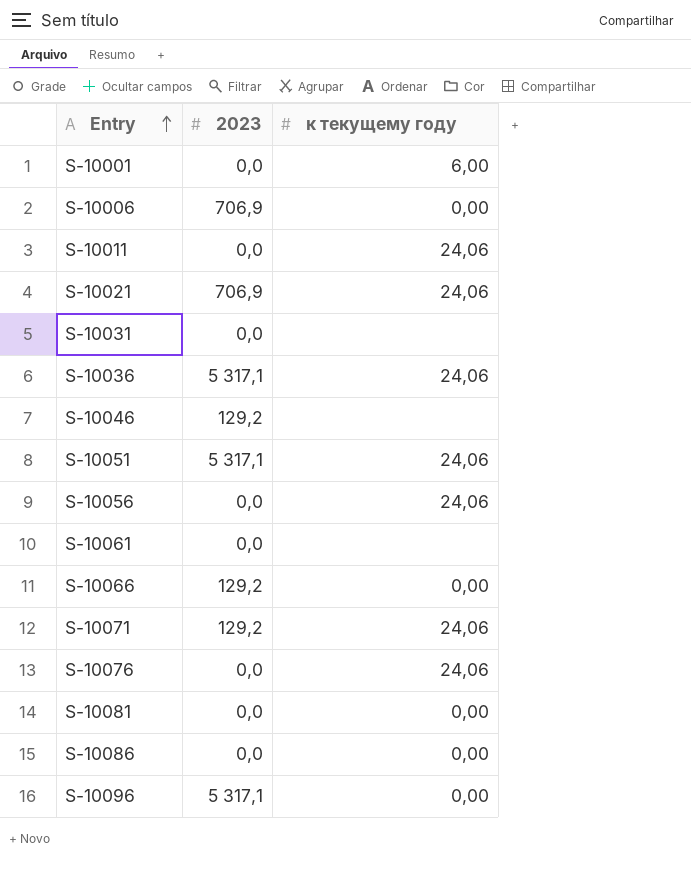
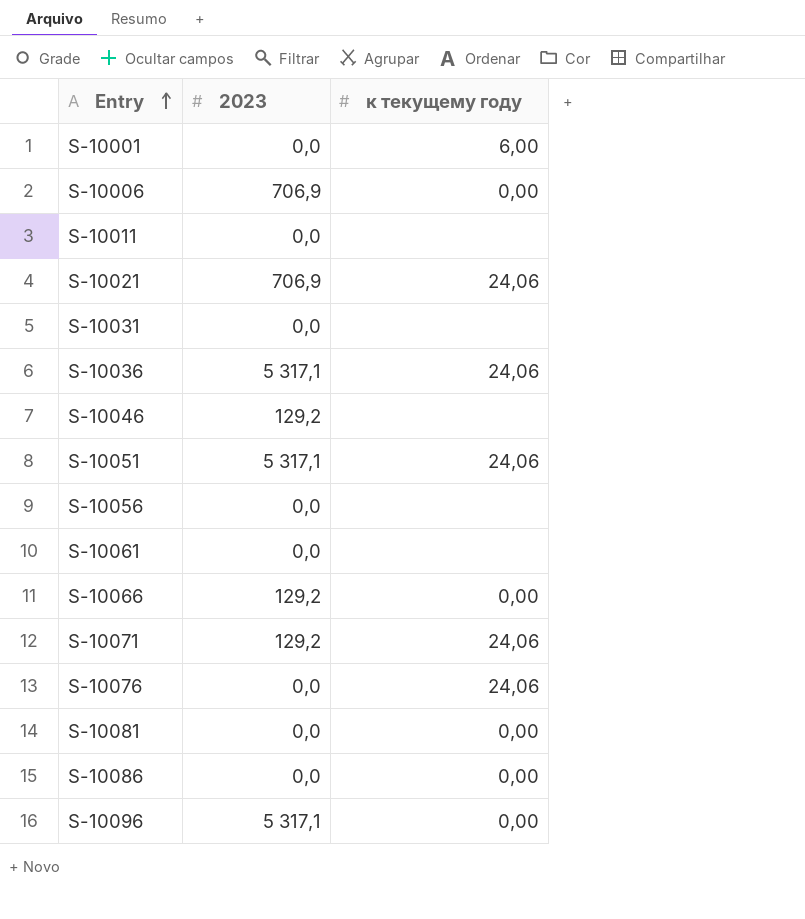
S-10011 | к текущему году: 24,06 -> none
S-10056 | к текущему году: 24,06 -> none

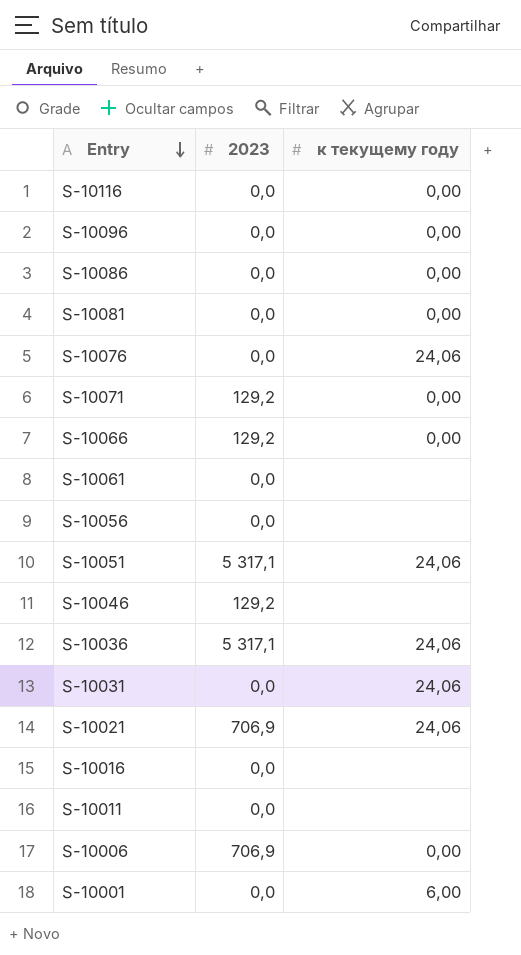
row order: Entry ascending -> Entry descending
row S-10116: none -> 0,0 | 0,00
S-10096 | 2023: 5 317,1 -> 0,0
S-10071 | к текущему году: 24,06 -> 0,00
S-10031 | к текущему году: none -> 24,06
row S-10016: none -> 0,0 | none

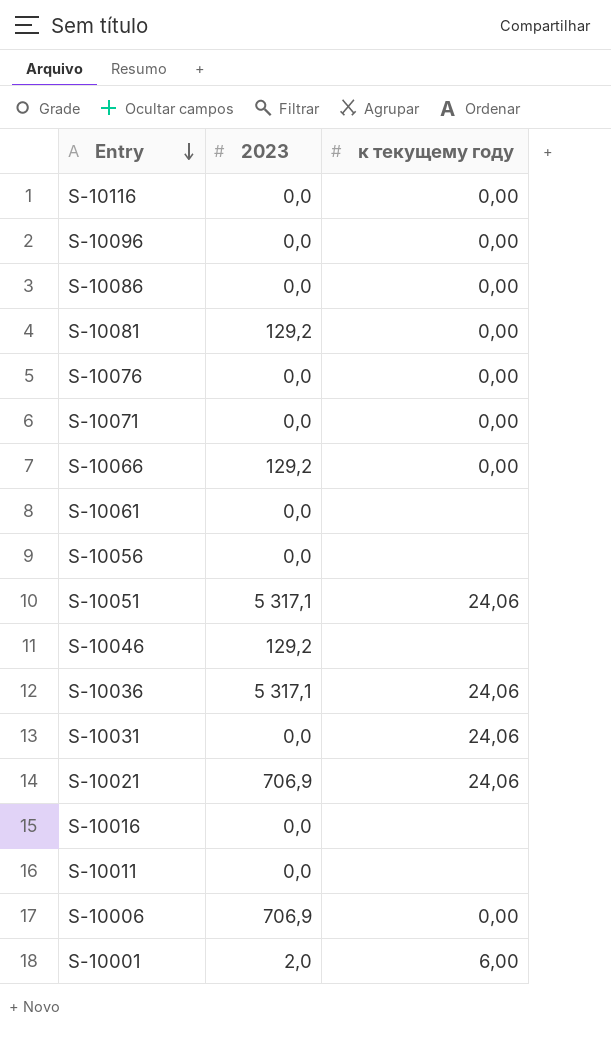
S-10081 | 2023: 0,0 -> 129,2
S-10076 | к текущему году: 24,06 -> 0,00
S-10071 | 2023: 129,2 -> 0,0
S-10001 | 2023: 0,0 -> 2,0

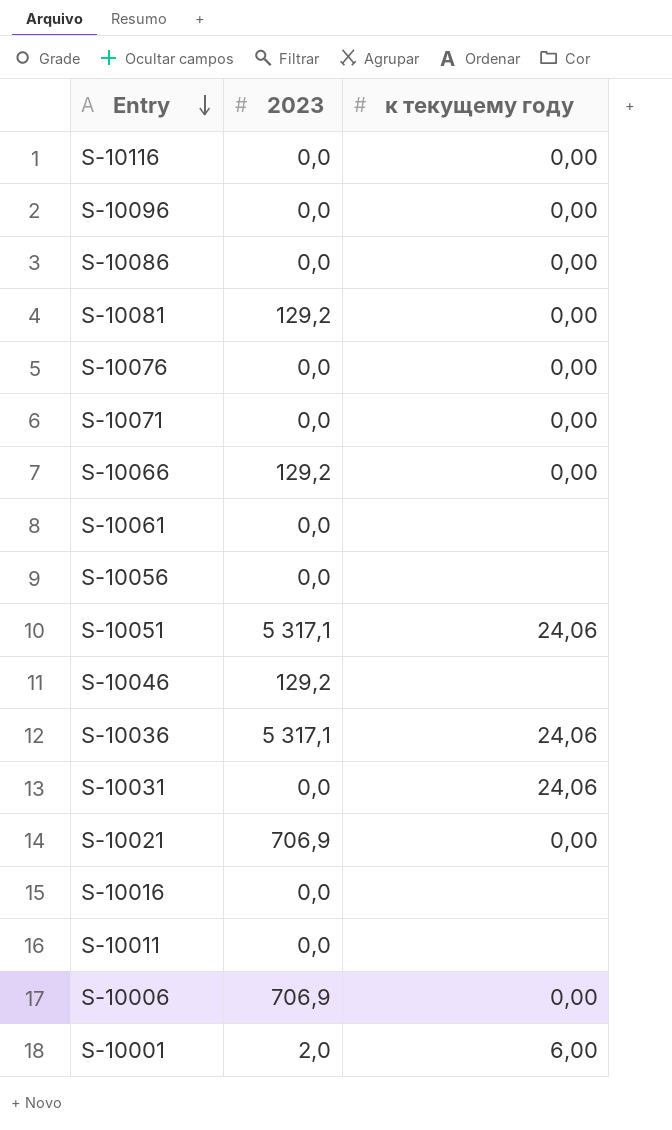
S-10021 | к текущему году: 24,06 -> 0,00

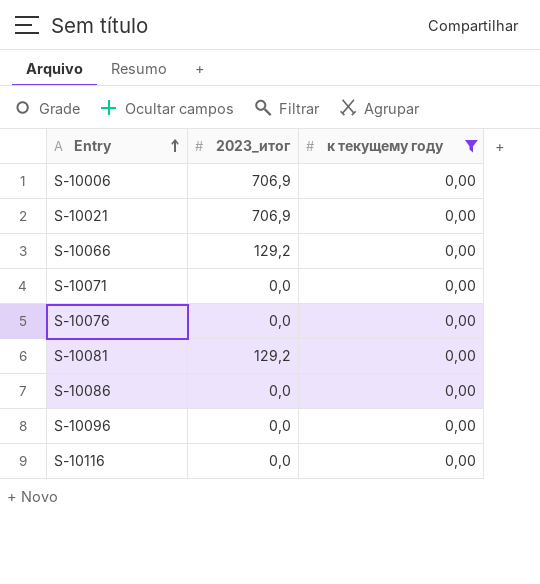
filter: none -> к текущему году = 0,00
row order: Entry descending -> Entry ascending
column name: 2023 -> 2023_итог

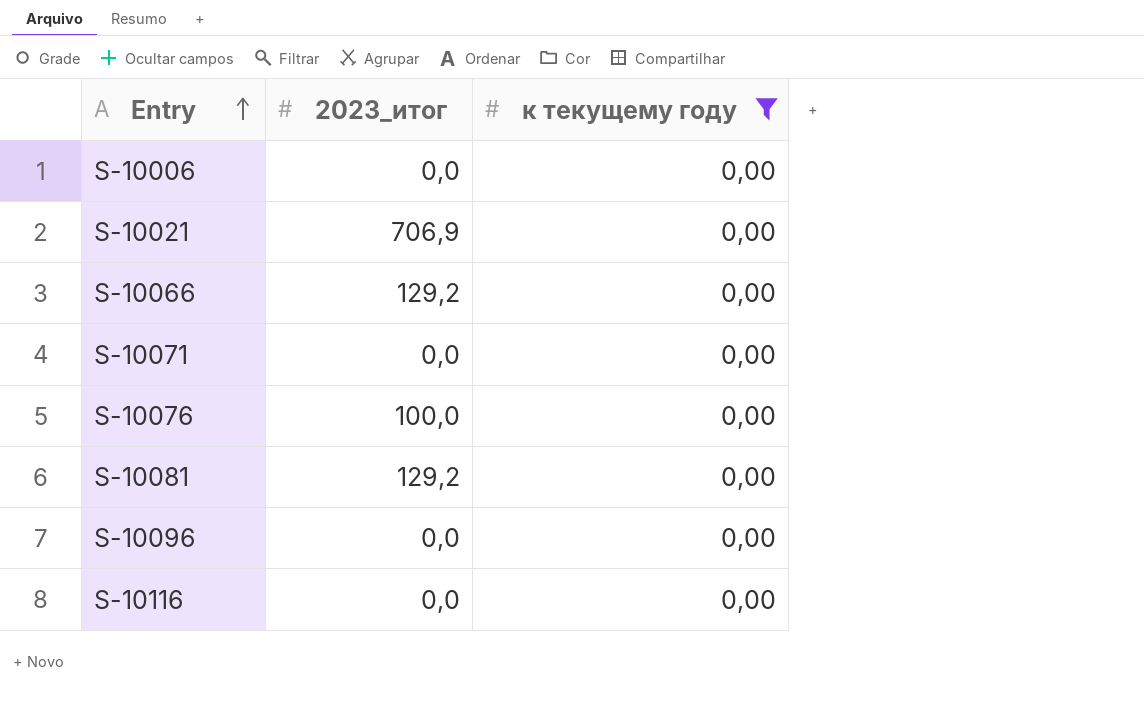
row S-10086: 0,0 | 0,00 -> none
S-10006 | 2023_итог: 706,9 -> 0,0
S-10076 | 2023_итог: 0,0 -> 100,0

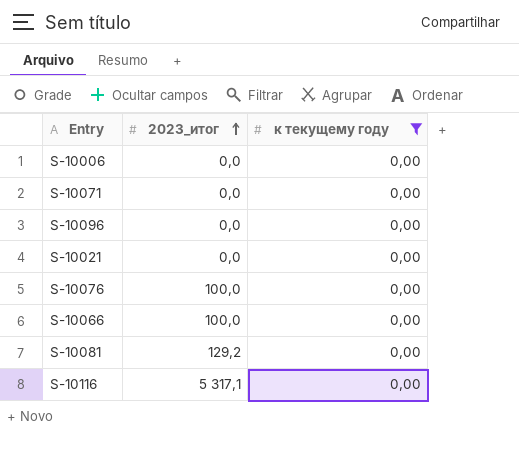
row order: Entry ascending -> 2023_итог ascending
S-10021 | 2023_итог: 706,9 -> 0,0
S-10066 | 2023_итог: 129,2 -> 100,0
S-10116 | 2023_итог: 0,0 -> 5 317,1

